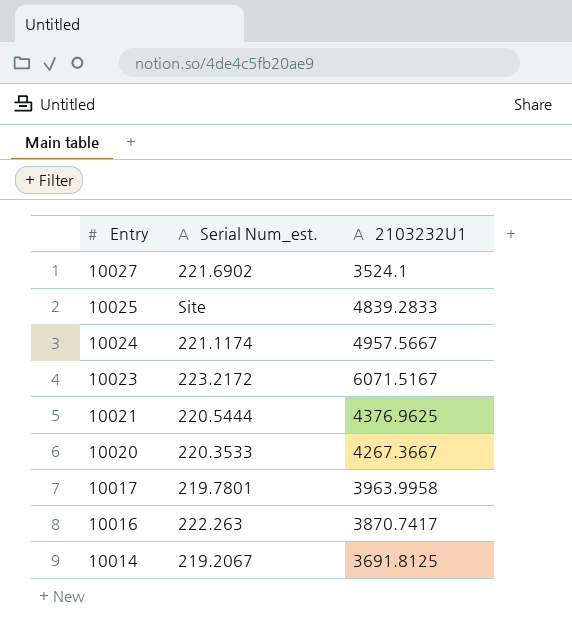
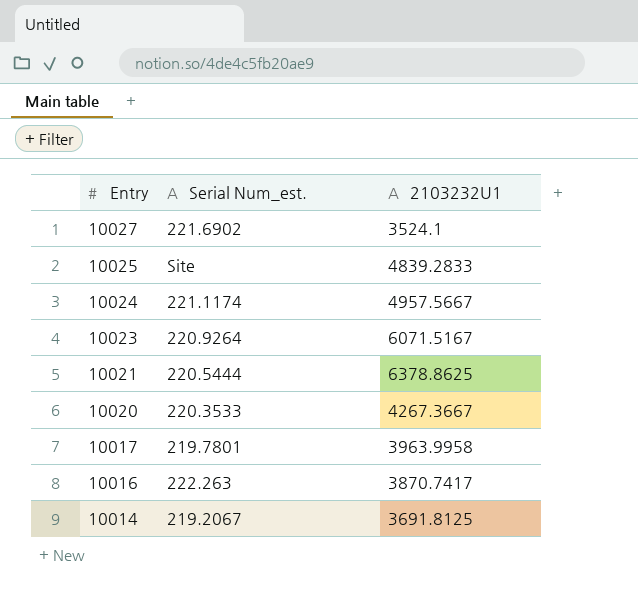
10023 | Serial Num_est.: 223.2172 -> 220.9264
10021 | 2103232U1: 4376.9625 -> 6378.8625

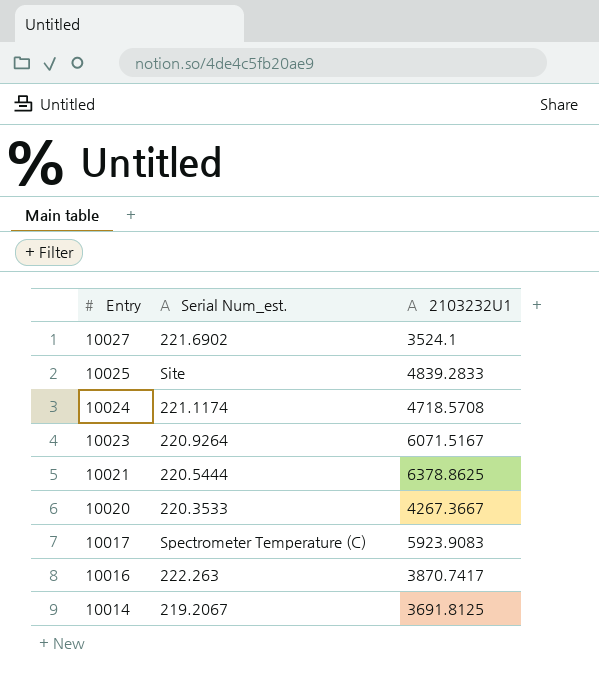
10024 | 2103232U1: 4957.5667 -> 4718.5708
10017 | Serial Num_est.: 219.7801 -> Spectrometer Temperature (C)
10017 | 2103232U1: 3963.9958 -> 5923.9083

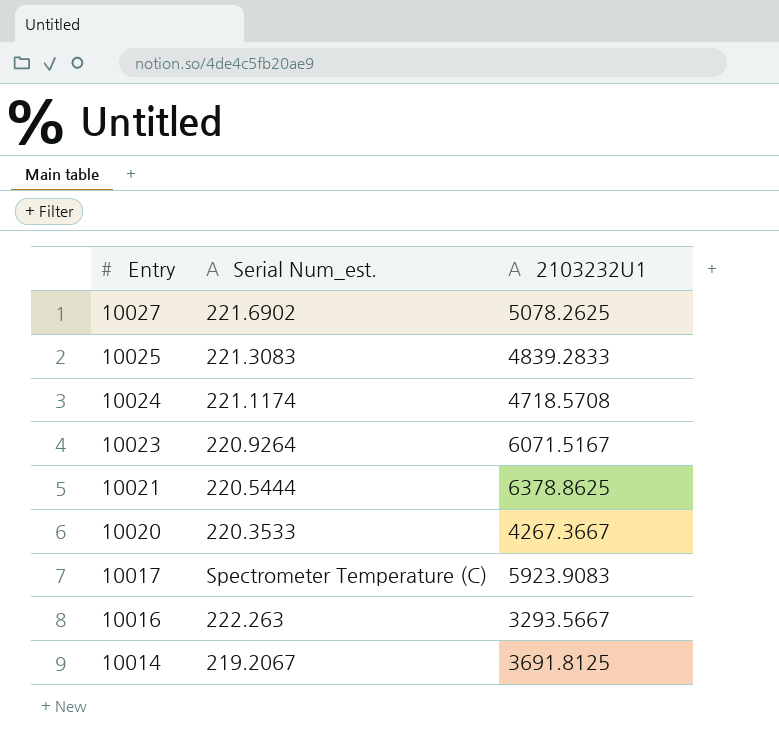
10027 | 2103232U1: 3524.1 -> 5078.2625
10025 | Serial Num_est.: Site -> 221.3083
10016 | 2103232U1: 3870.7417 -> 3293.5667

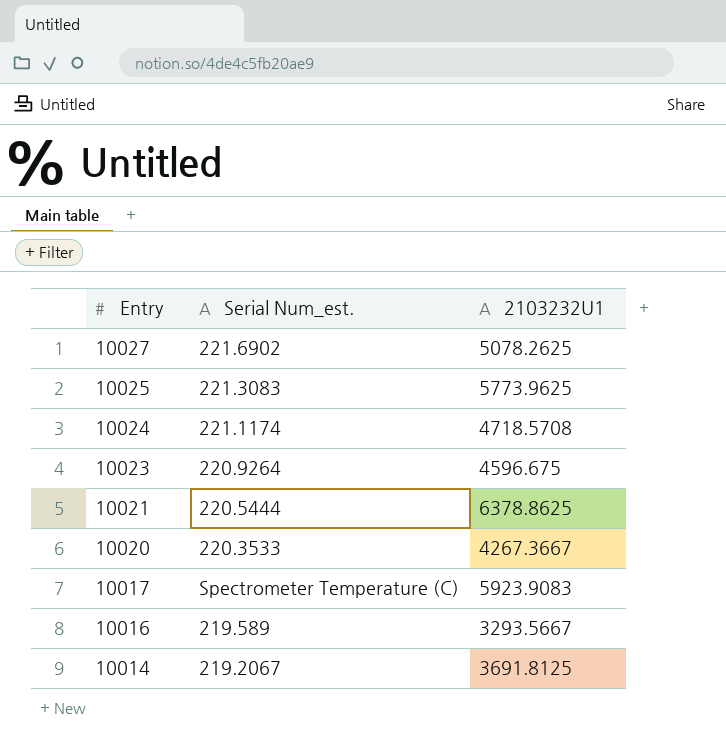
10025 | 2103232U1: 4839.2833 -> 5773.9625
10023 | 2103232U1: 6071.5167 -> 4596.675
10016 | Serial Num_est.: 222.263 -> 219.589

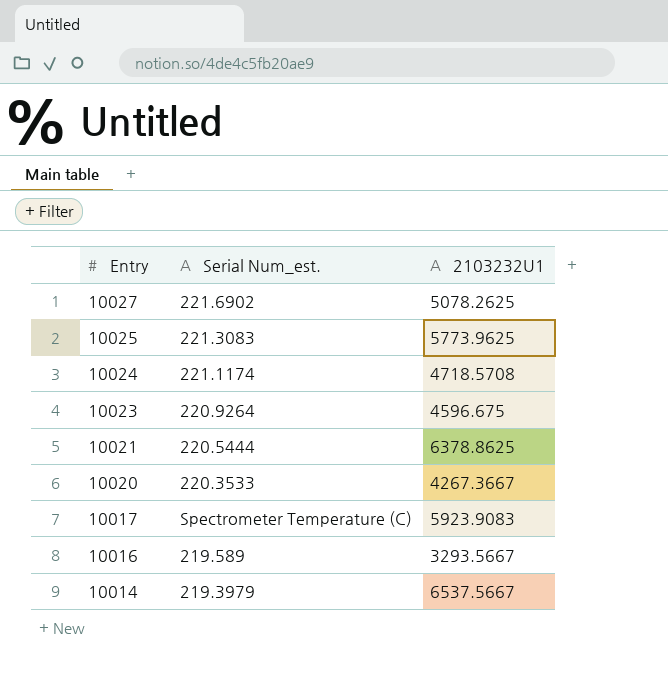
10014 | Serial Num_est.: 219.2067 -> 219.3979
10014 | 2103232U1: 3691.8125 -> 6537.5667

